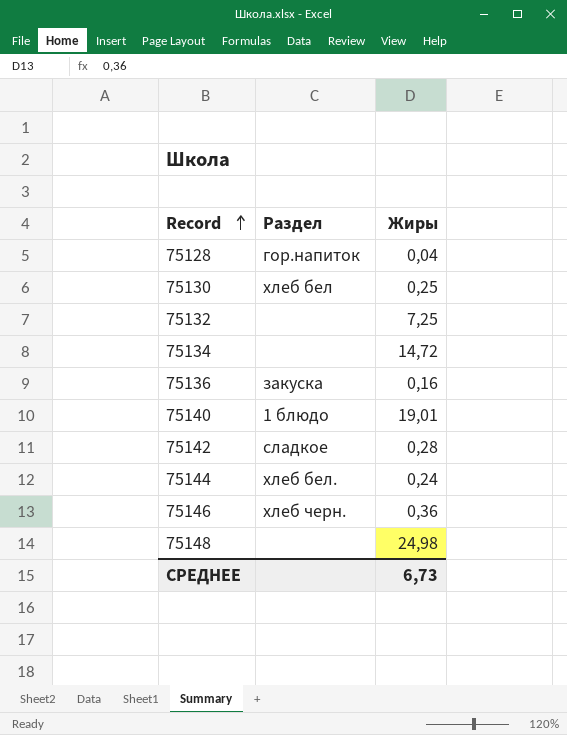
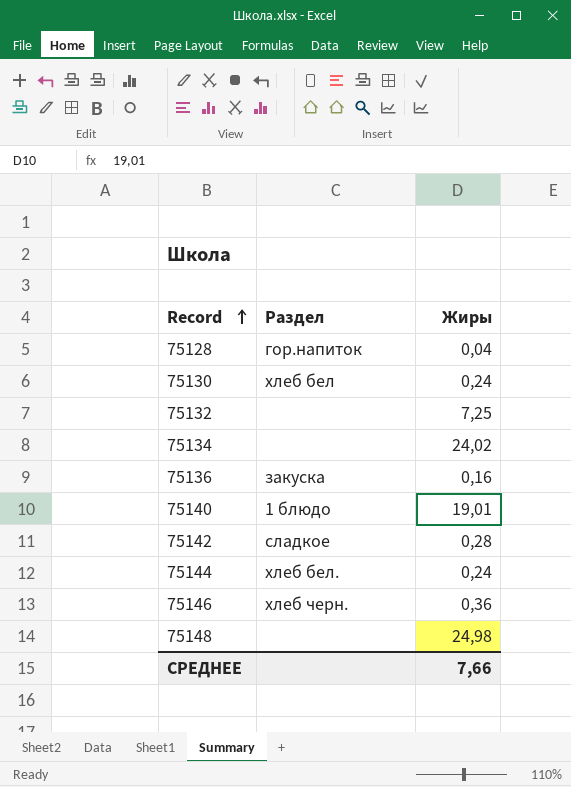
75130 | Жиры: 0,25 -> 0,24
75134 | Жиры: 14,72 -> 24,02
СРЕДНЕЕ | Жиры: 6,73 -> 7,66

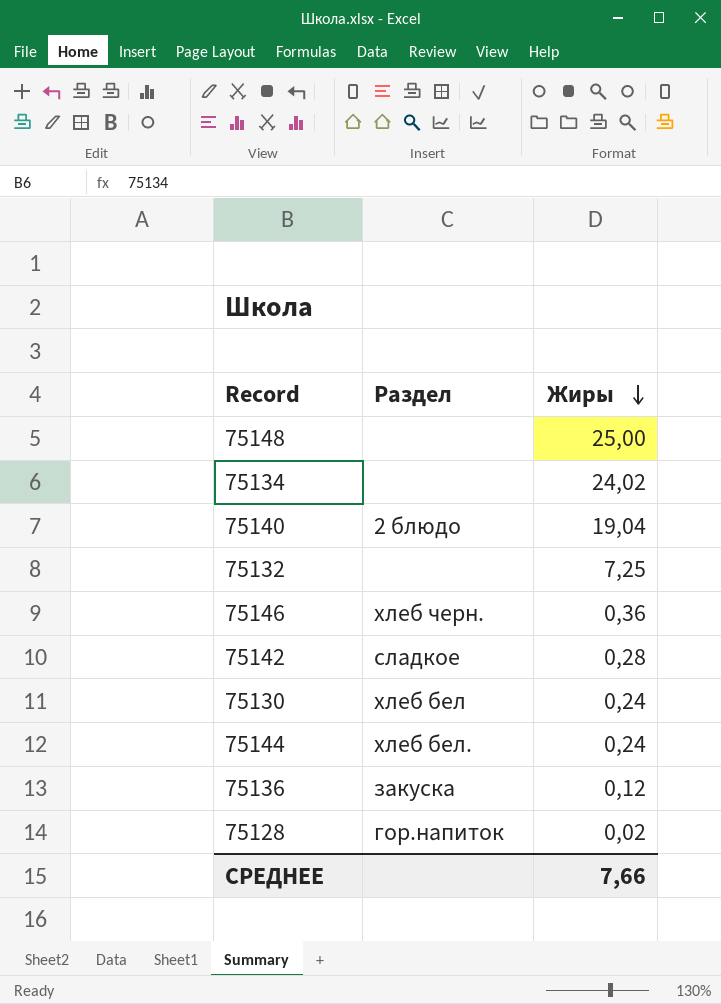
row order: Record ascending -> Жиры descending
75148 | Жиры: 24,98 -> 25,00
75140 | Раздел: 1 блюдо -> 2 блюдо
75140 | Жиры: 19,01 -> 19,04
75136 | Жиры: 0,16 -> 0,12
75128 | Жиры: 0,04 -> 0,02

